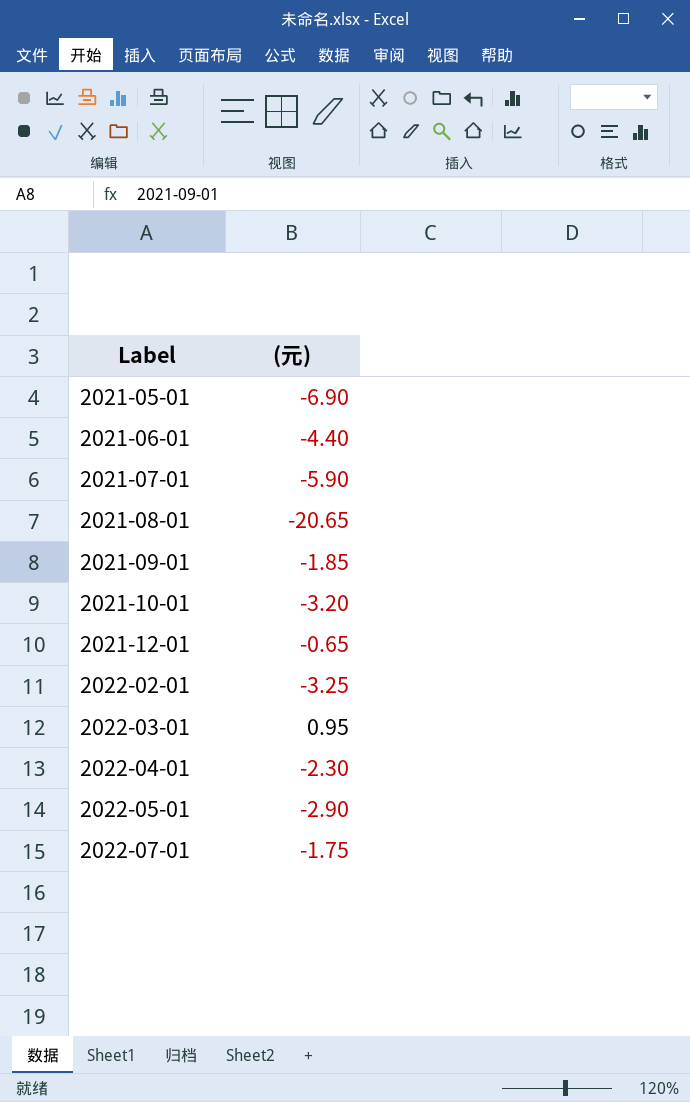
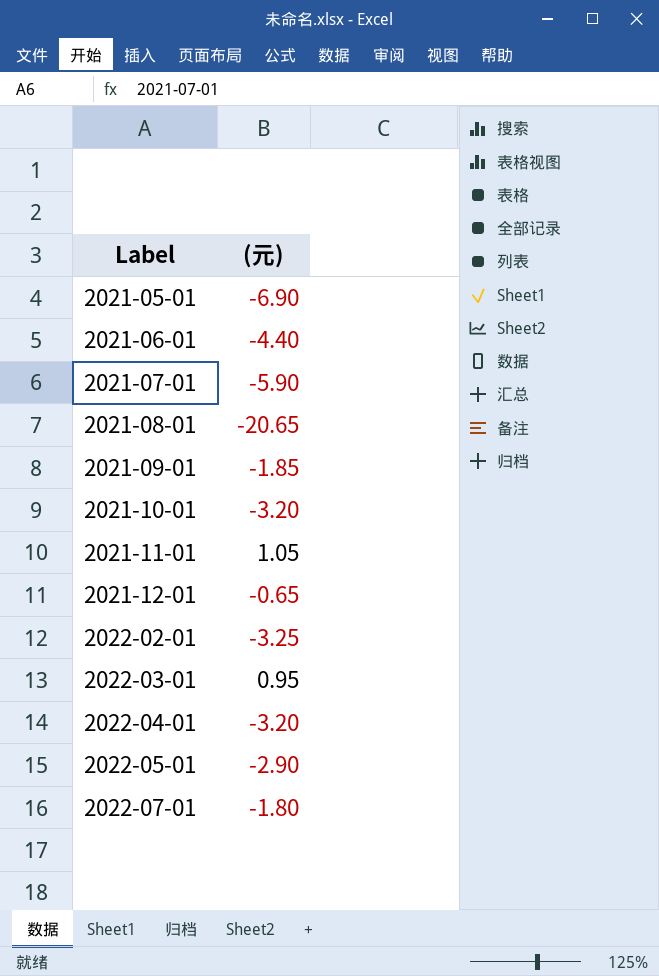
row 2021-11-01: none -> 1.05
2022-04-01 | (元): -2.30 -> -3.20
2022-07-01 | (元): -1.75 -> -1.80

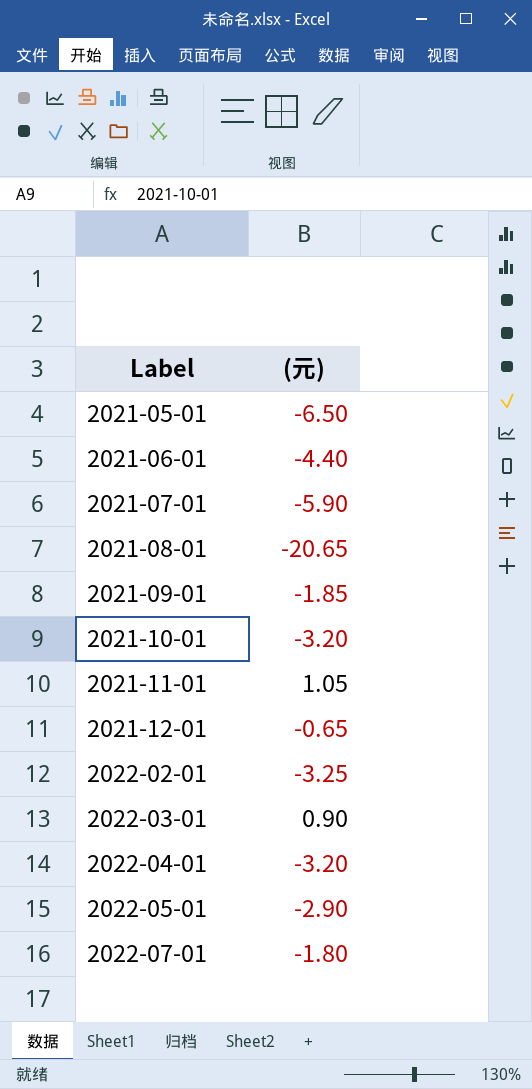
2021-05-01 | (元): -6.90 -> -6.50
2022-03-01 | (元): 0.95 -> 0.90

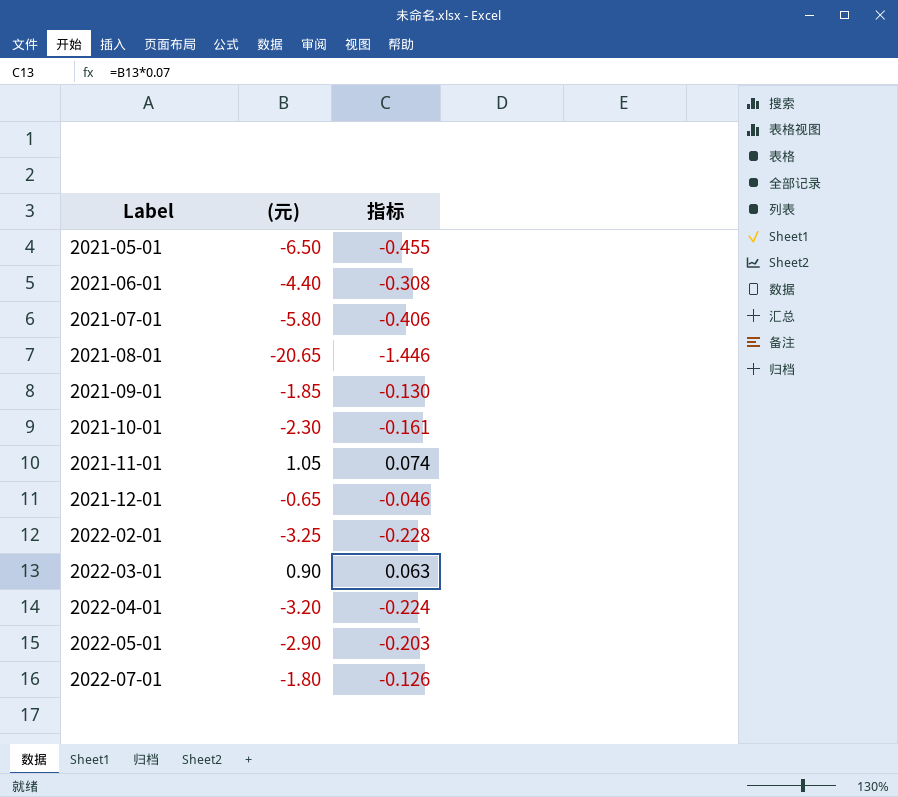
column 指标 | formula: none -> [(元)] * 0.07
2021-07-01 | (元): -5.90 -> -5.80
2021-10-01 | (元): -3.20 -> -2.30

